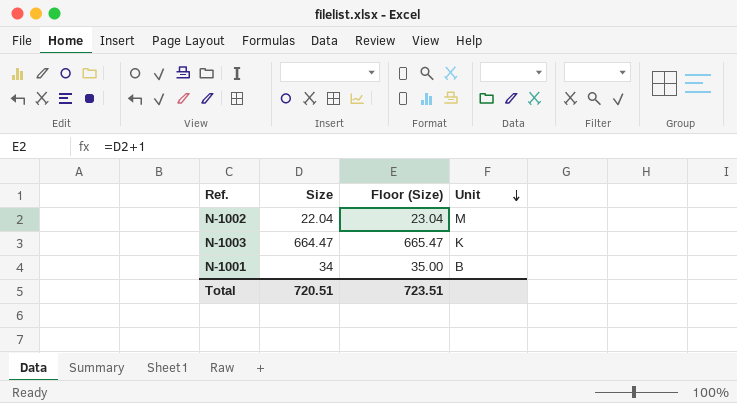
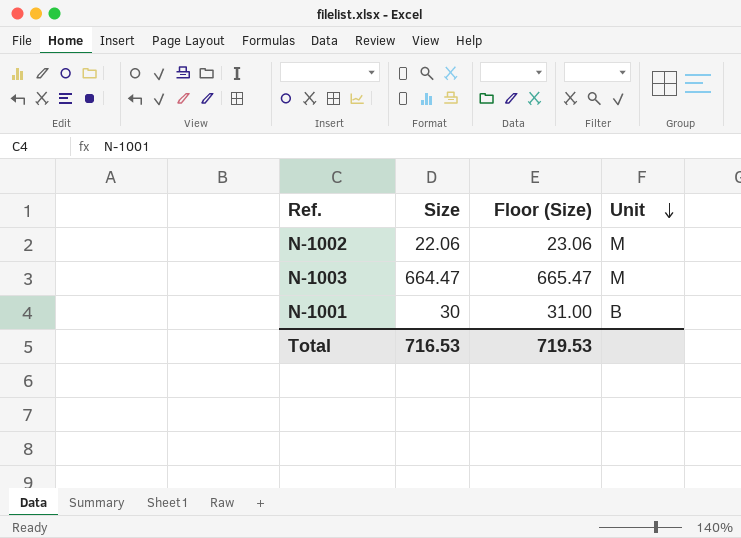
N-1002 | Size: 22.04 -> 22.06
N-1002 | Floor (Size): 23.04 -> 23.06
N-1003 | Unit: K -> M
N-1001 | Size: 34 -> 30
N-1001 | Floor (Size): 35.00 -> 31.00
Total | Size: 720.51 -> 716.53
Total | Floor (Size): 723.51 -> 719.53

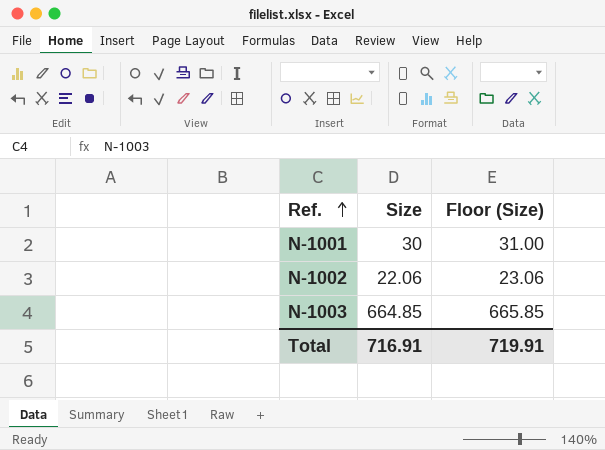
row order: Unit descending -> Ref. ascending
column Unit | position: 4 -> none
N-1003 | Size: 664.47 -> 664.85
N-1003 | Floor (Size): 665.47 -> 665.85
Total | Size: 716.53 -> 716.91
Total | Floor (Size): 719.53 -> 719.91

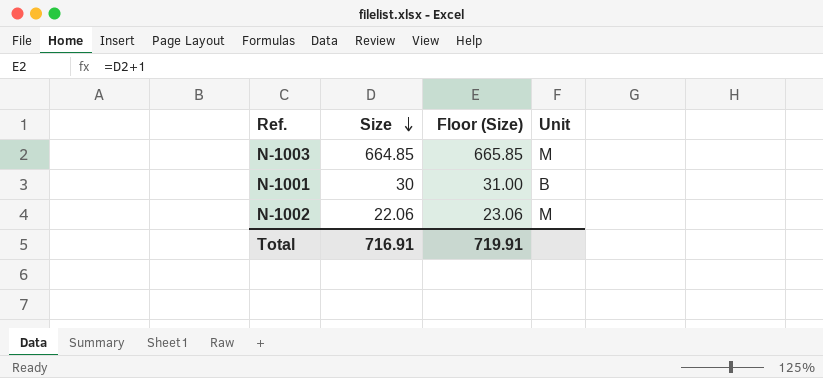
row order: Ref. ascending -> Size descending
column Unit | position: none -> 4

